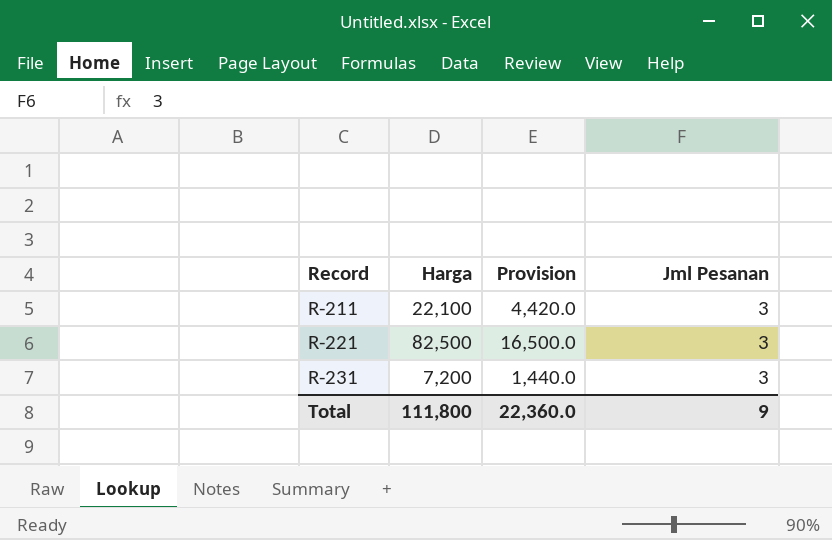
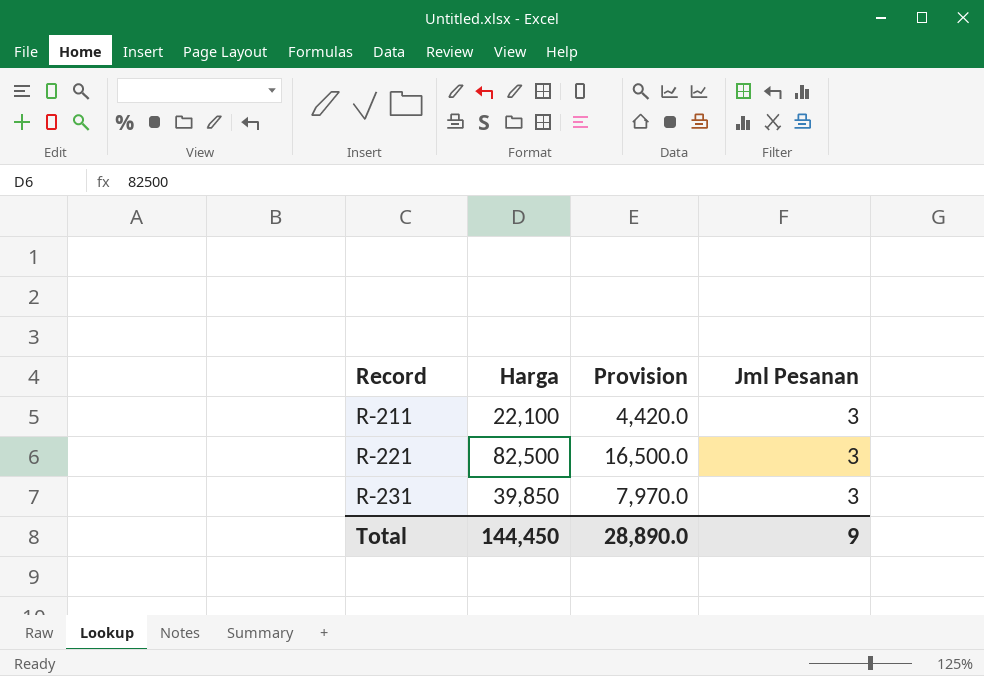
R-231 | Harga: 7,200 -> 39,850
R-231 | Provision: 1,440.0 -> 7,970.0
Total | Harga: 111,800 -> 144,450
Total | Provision: 22,360.0 -> 28,890.0

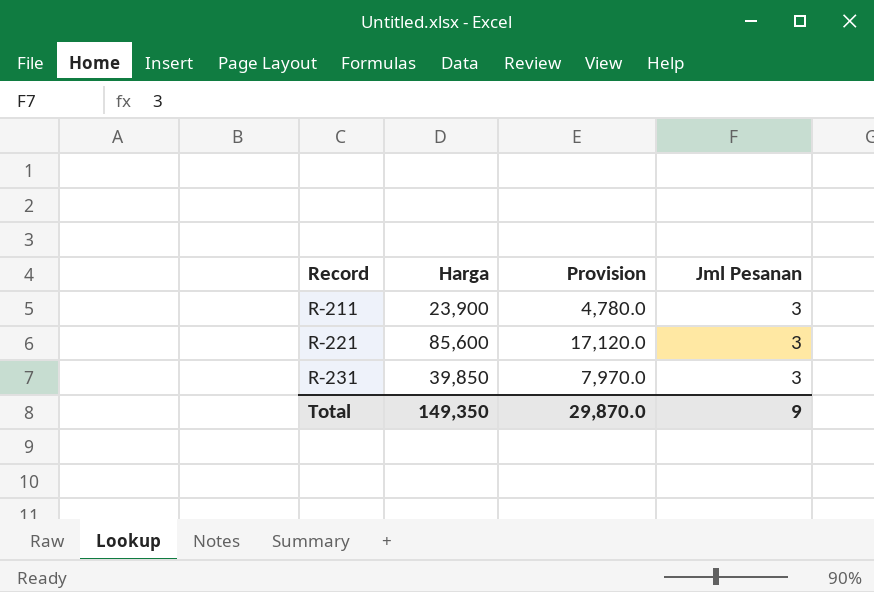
R-211 | Harga: 22,100 -> 23,900
R-211 | Provision: 4,420.0 -> 4,780.0
R-221 | Harga: 82,500 -> 85,600
R-221 | Provision: 16,500.0 -> 17,120.0
Total | Harga: 144,450 -> 149,350
Total | Provision: 28,890.0 -> 29,870.0

